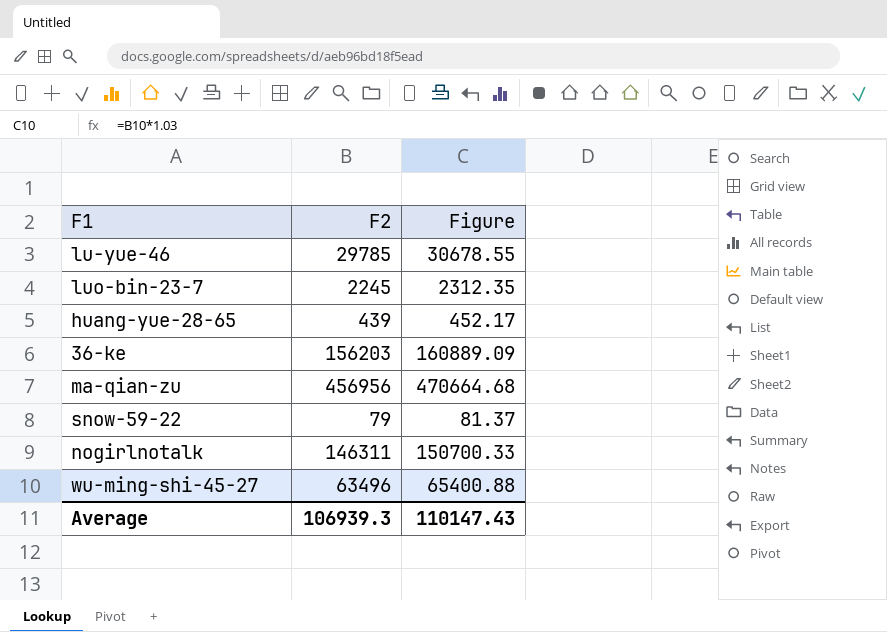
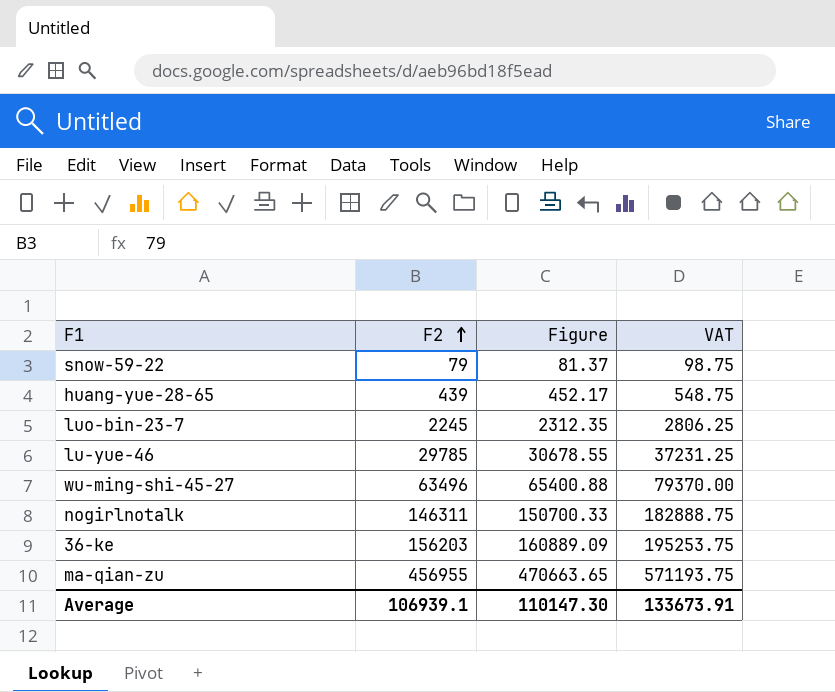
row order: none -> F2 ascending
column VAT | formula: none -> [F2] * 1.25
ma-qian-zu | F2: 456956 -> 456955
ma-qian-zu | Figure: 470664.68 -> 470663.65
Average | F2: 106939.3 -> 106939.1
Average | Figure: 110147.43 -> 110147.30

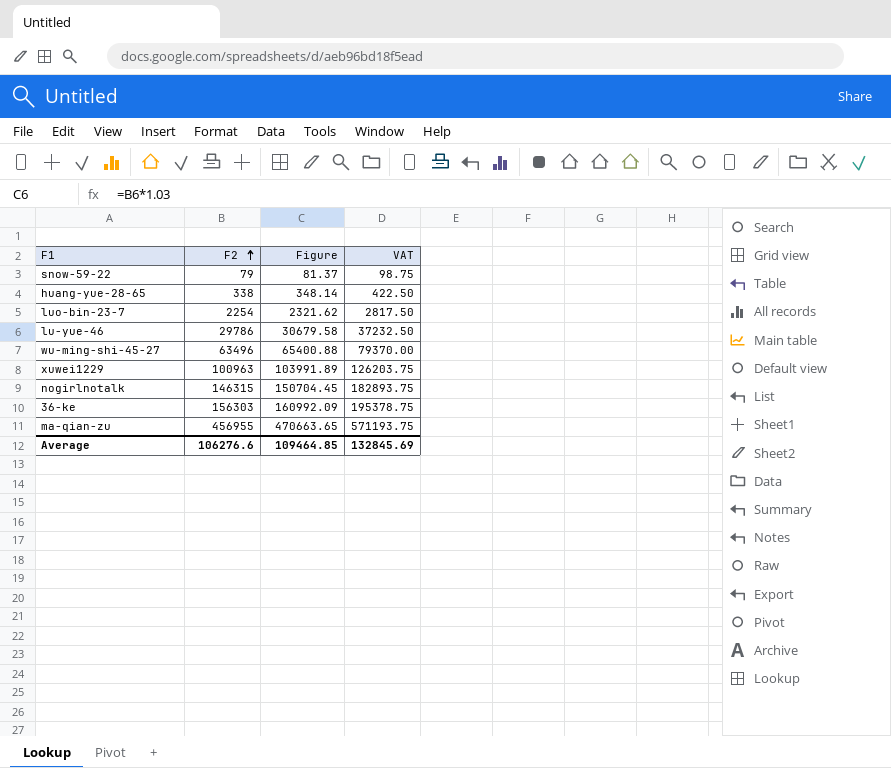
huang-yue-28-65 | F2: 439 -> 338
huang-yue-28-65 | Figure: 452.17 -> 348.14
huang-yue-28-65 | VAT: 548.75 -> 422.50
luo-bin-23-7 | F2: 2245 -> 2254
luo-bin-23-7 | Figure: 2312.35 -> 2321.62
luo-bin-23-7 | VAT: 2806.25 -> 2817.50
lu-yue-46 | F2: 29785 -> 29786
lu-yue-46 | Figure: 30678.55 -> 30679.58
lu-yue-46 | VAT: 37231.25 -> 37232.50
row xuwei1229: none -> 100963 | 103991.89 | 126203.75
nogirlnotalk | F2: 146311 -> 146315
nogirlnotalk | Figure: 150700.33 -> 150704.45
nogirlnotalk | VAT: 182888.75 -> 182893.75
36-ke | F2: 156203 -> 156303
36-ke | Figure: 160889.09 -> 160992.09
36-ke | VAT: 195253.75 -> 195378.75
Average | F2: 106939.1 -> 106276.6
Average | Figure: 110147.30 -> 109464.85
Average | VAT: 133673.91 -> 132845.69

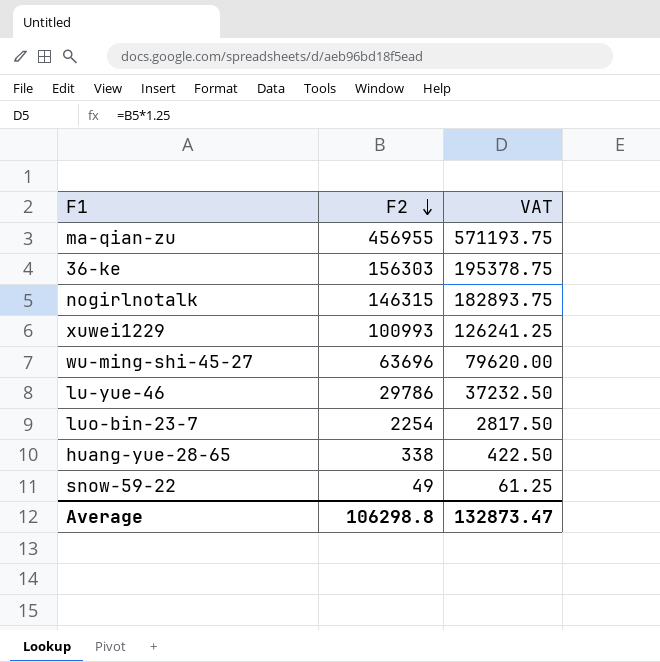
row order: F2 ascending -> F2 descending
column Figure | formula: [F2] * 1.03 -> none
xuwei1229 | F2: 100963 -> 100993
xuwei1229 | VAT: 126203.75 -> 126241.25
wu-ming-shi-45-27 | F2: 63496 -> 63696
wu-ming-shi-45-27 | VAT: 79370.00 -> 79620.00
snow-59-22 | F2: 79 -> 49
snow-59-22 | VAT: 98.75 -> 61.25
Average | F2: 106276.6 -> 106298.8
Average | VAT: 132845.69 -> 132873.47

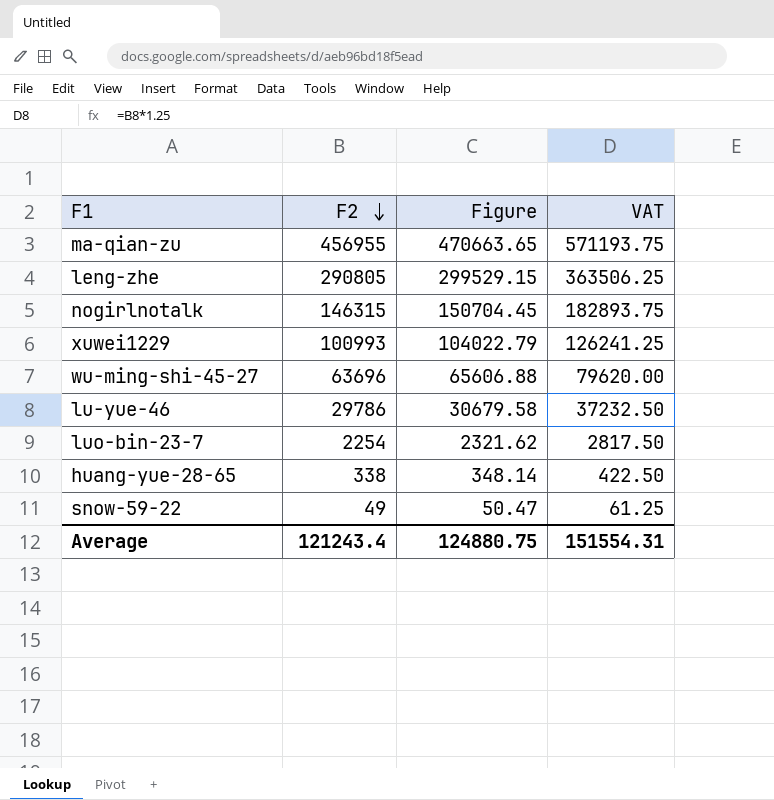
column Figure | formula: none -> [F2] * 1.03
row 36-ke: 156303 | 195378.75 -> none
row leng-zhe: none -> 290805 | 299529.15 | 363506.25
Average | F2: 106298.8 -> 121243.4
Average | VAT: 132873.47 -> 151554.31

